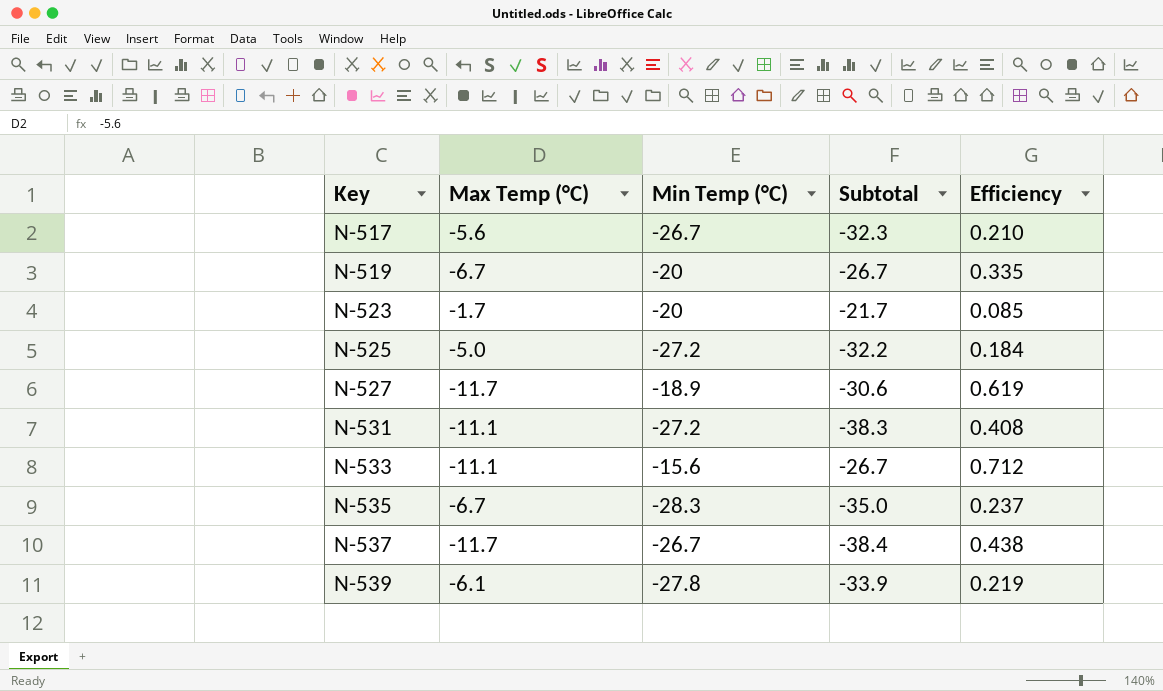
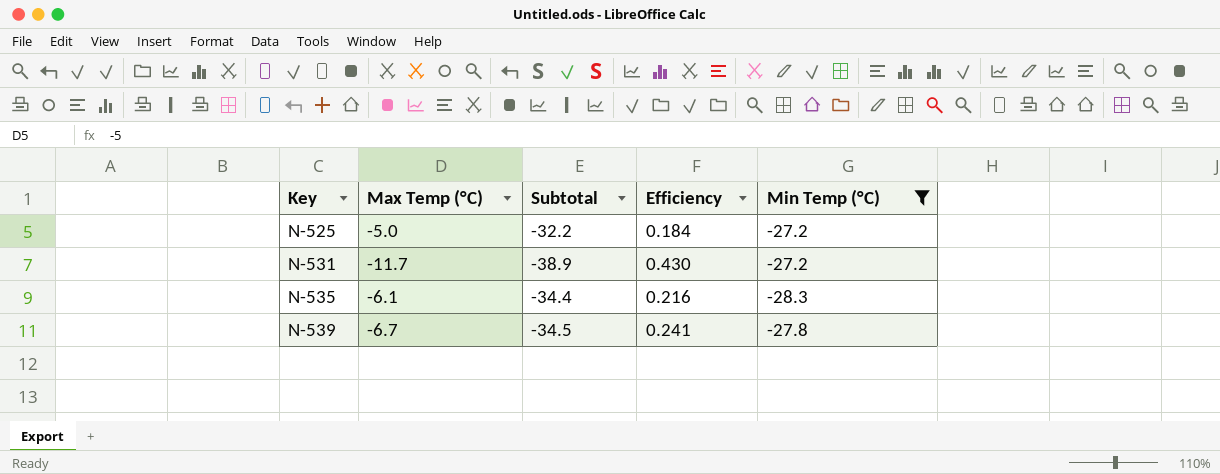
filter: none -> Min Temp (°C) <= -27.2
column Min Temp (°C) | position: 3 -> 5
N-531 | Max Temp (°C): -11.1 -> -11.7
N-531 | Subtotal: -38.3 -> -38.9
N-531 | Efficiency: 0.408 -> 0.430
N-535 | Max Temp (°C): -6.7 -> -6.1
N-535 | Subtotal: -35.0 -> -34.4
N-535 | Efficiency: 0.237 -> 0.216
N-539 | Max Temp (°C): -6.1 -> -6.7
N-539 | Subtotal: -33.9 -> -34.5
N-539 | Efficiency: 0.219 -> 0.241

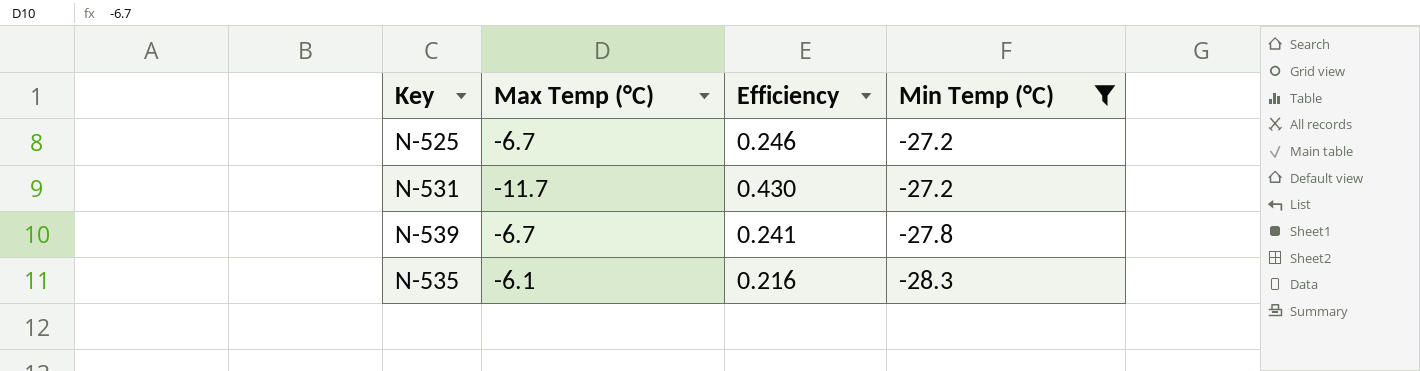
row order: Key ascending -> Min Temp (°C) descending
column Subtotal | formula: [Max Temp (°C)] + [Min Temp (°C)] -> none
N-525 | Max Temp (°C): -5.0 -> -6.7
N-525 | Efficiency: 0.184 -> 0.246

